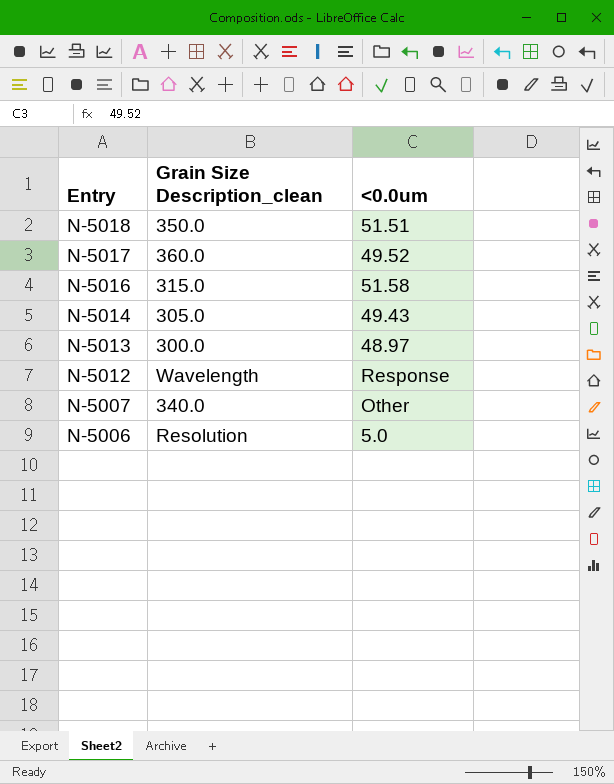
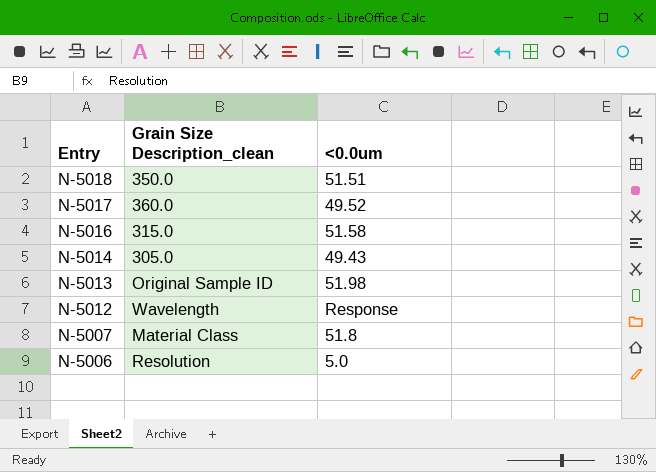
N-5013 | Grain Size Description_clean: 300.0 -> Original Sample ID
N-5013 | <0.0um: 48.97 -> 51.98
N-5007 | Grain Size Description_clean: 340.0 -> Material Class
N-5007 | <0.0um: Other -> 51.8

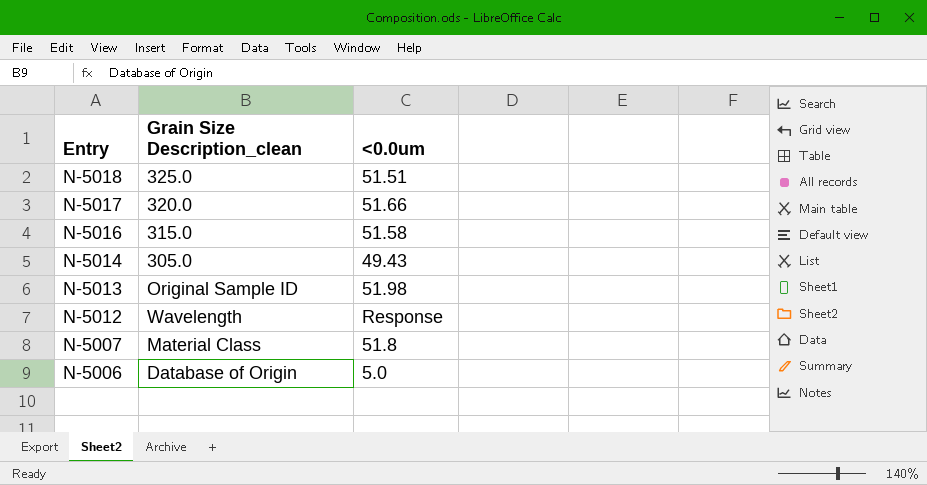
N-5018 | Grain Size Description_clean: 350.0 -> 325.0
N-5017 | Grain Size Description_clean: 360.0 -> 320.0
N-5017 | <0.0um: 49.52 -> 51.66
N-5006 | Grain Size Description_clean: Resolution -> Database of Origin

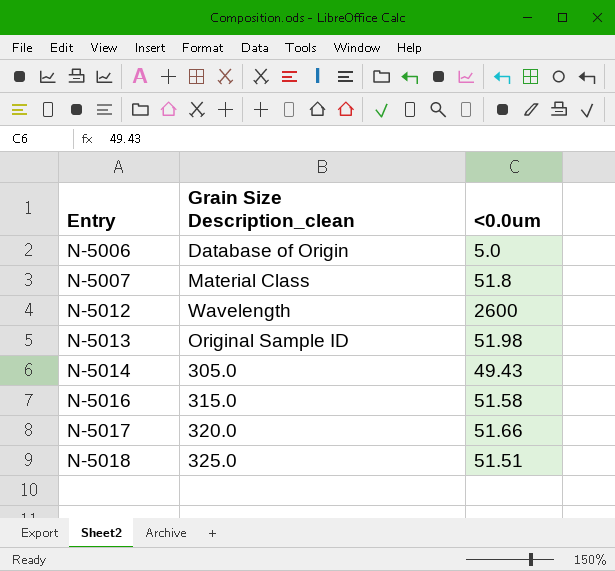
row order: Entry descending -> Entry ascending
N-5012 | <0.0um: Response -> 2600

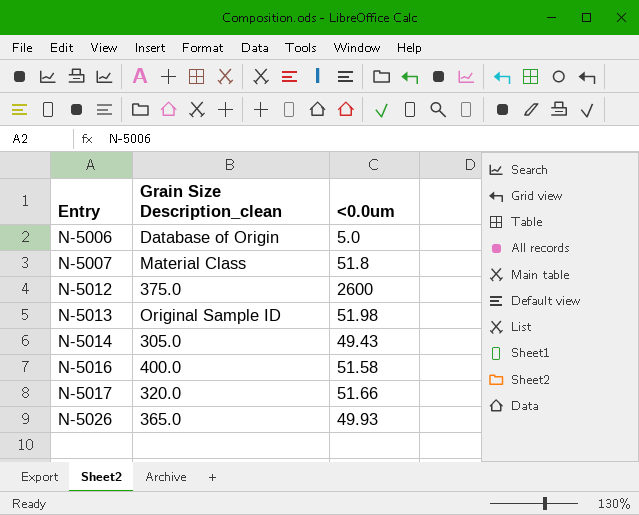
row N-5018: 325.0 | 51.51 -> none
N-5012 | Grain Size Description_clean: Wavelength -> 375.0
N-5016 | Grain Size Description_clean: 315.0 -> 400.0
row N-5026: none -> 365.0 | 49.93

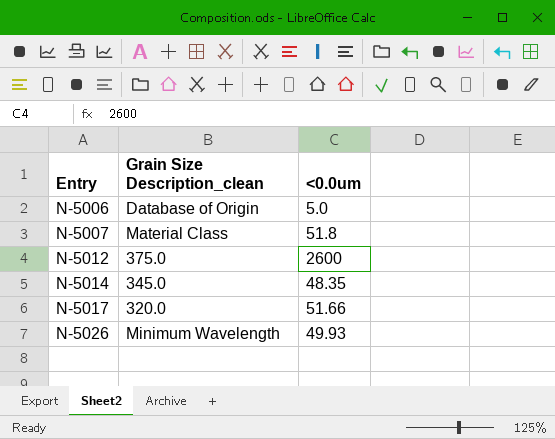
row N-5013: Original Sample ID | 51.98 -> none
row N-5016: 400.0 | 51.58 -> none
N-5014 | Grain Size Description_clean: 305.0 -> 345.0
N-5014 | <0.0um: 49.43 -> 48.35
N-5026 | Grain Size Description_clean: 365.0 -> Minimum Wavelength

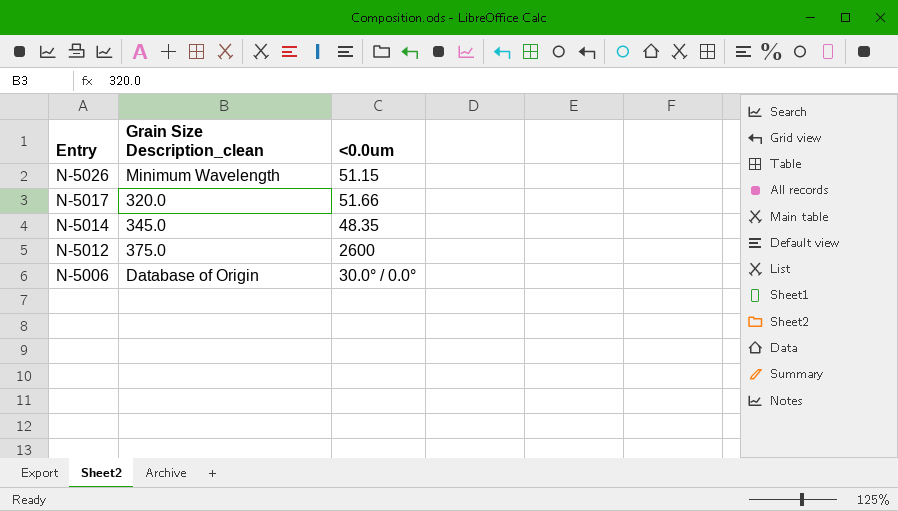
row order: Entry ascending -> Entry descending
row N-5007: Material Class | 51.8 -> none
N-5026 | <0.0um: 49.93 -> 51.15
N-5006 | <0.0um: 5.0 -> 30.0° / 0.0°

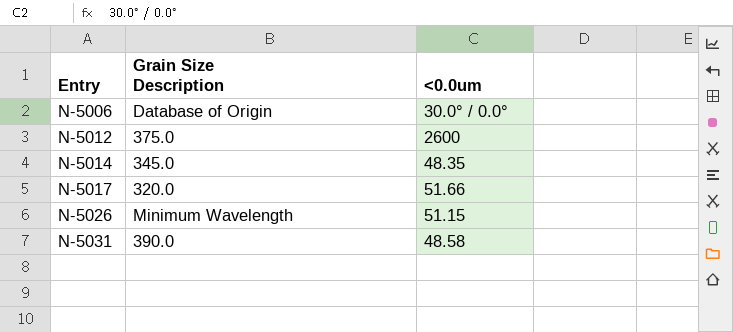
row order: Entry descending -> Entry ascending
column name: Grain Size Description_clean -> Grain Size Description
row N-5031: none -> 390.0 | 48.58

